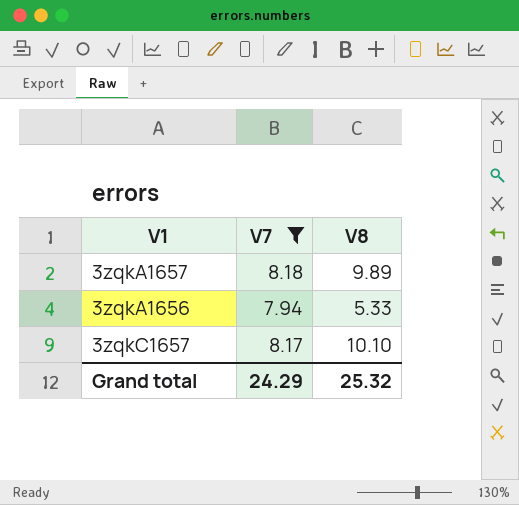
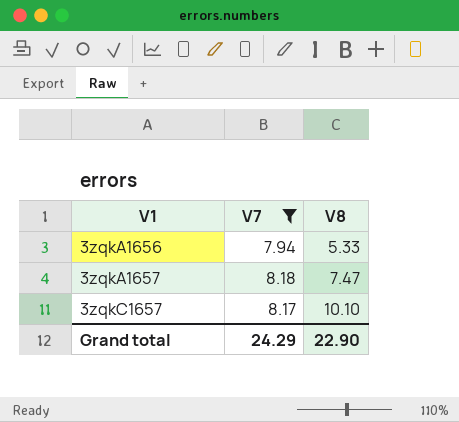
row order: none -> V1 ascending
3zqkA1657 | V8: 9.89 -> 7.47
Grand total | V8: 25.32 -> 22.90

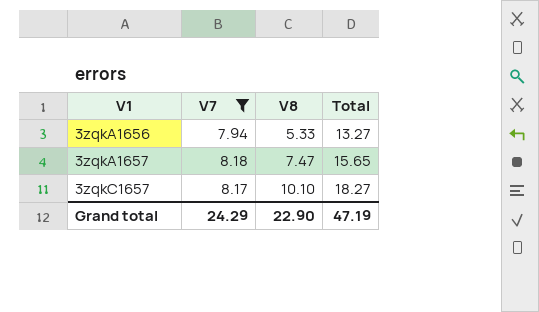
column Total | formula: none -> [V7] + [V8]

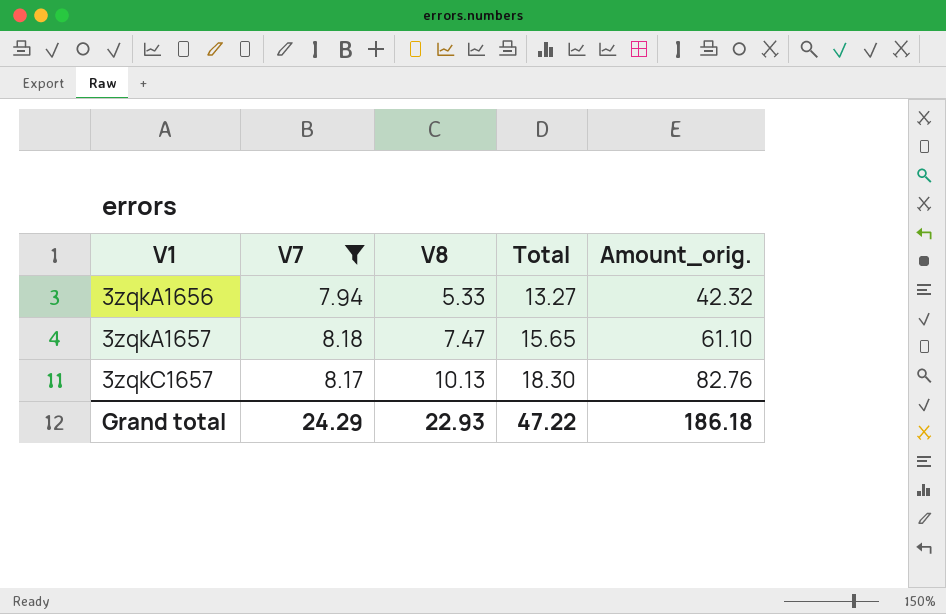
column Amount_orig. | formula: none -> [V7] * [V8]
3zqkC1657 | V8: 10.10 -> 10.13
3zqkC1657 | Total: 18.27 -> 18.30
Grand total | V8: 22.90 -> 22.93
Grand total | Total: 47.19 -> 47.22

